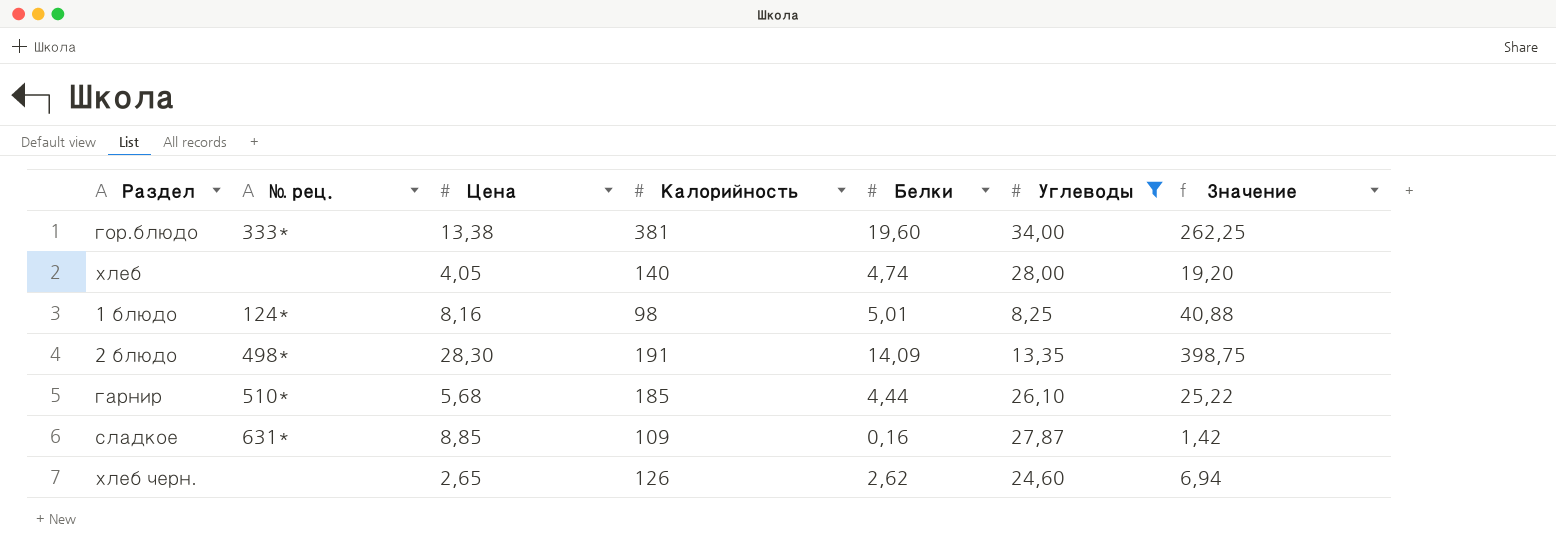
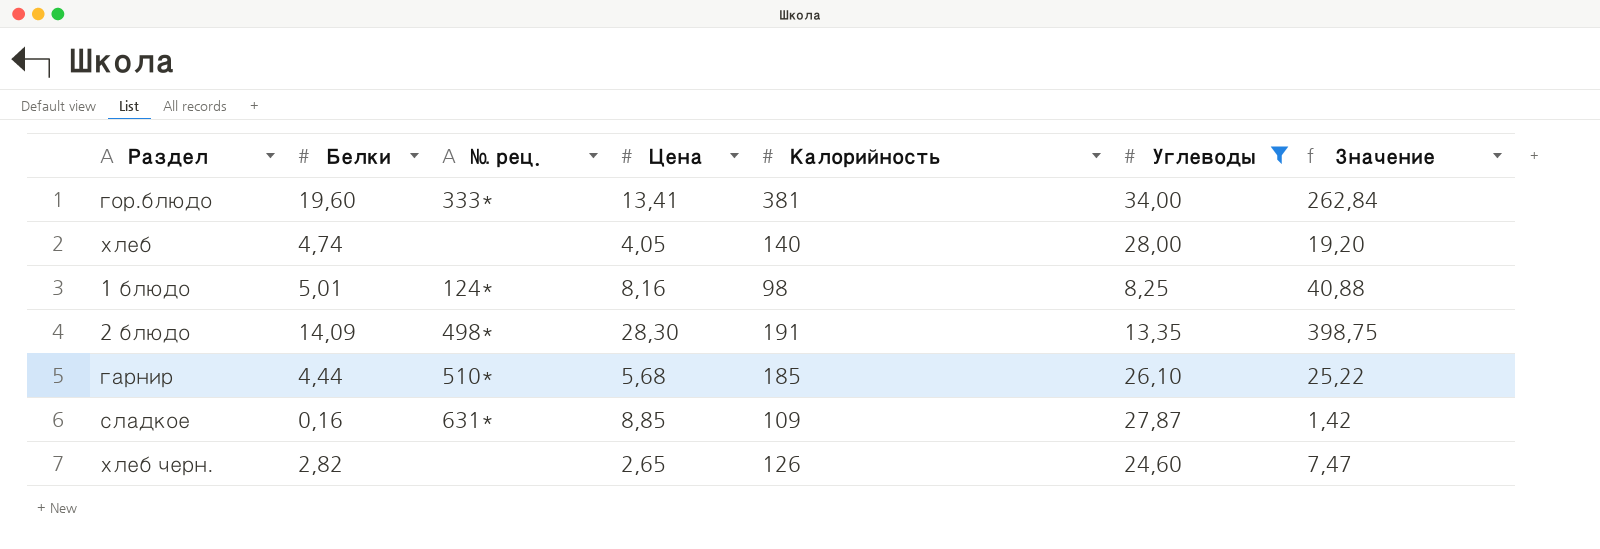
column Белки | position: 5 -> 2
гор.блюдо | Цена: 13,38 -> 13,41
гор.блюдо | Значение: 262,25 -> 262,84
хлеб черн. | Белки: 2,62 -> 2,82
хлеб черн. | Значение: 6,94 -> 7,47

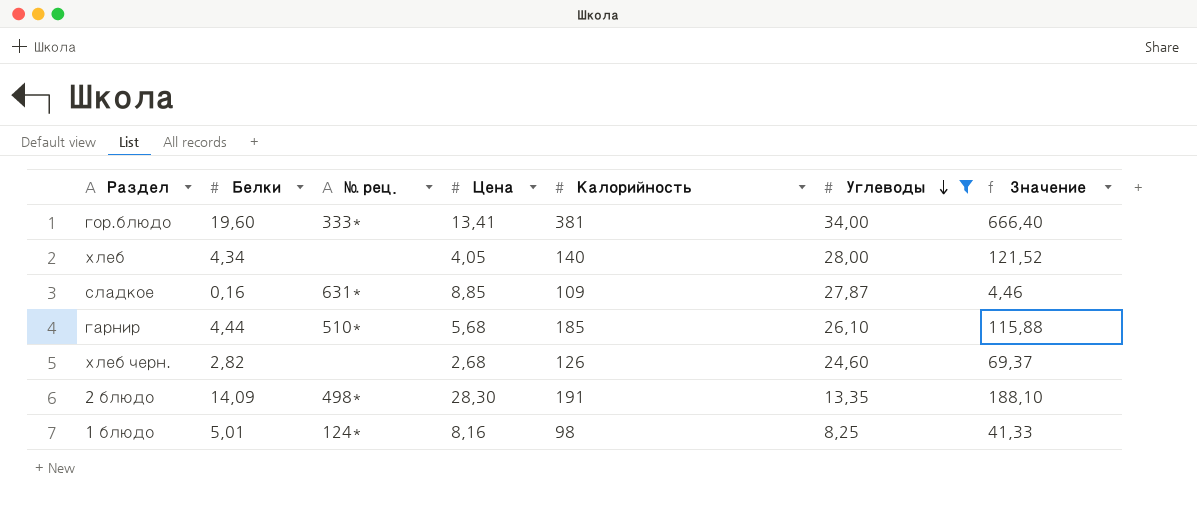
row order: none -> Углеводы descending
column Значение | formula: [Белки] * [Цена] -> [Белки] * [Углеводы]
хлеб | Белки: 4,74 -> 4,34
хлеб черн. | Цена: 2,65 -> 2,68

